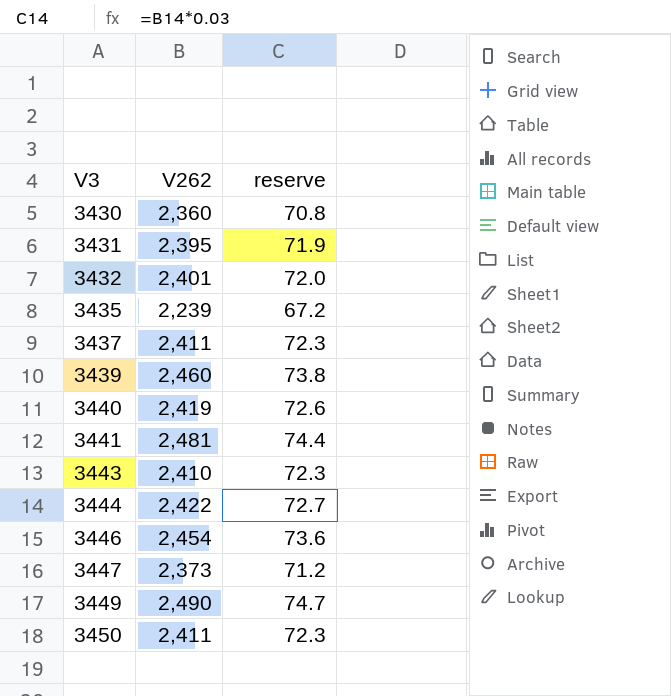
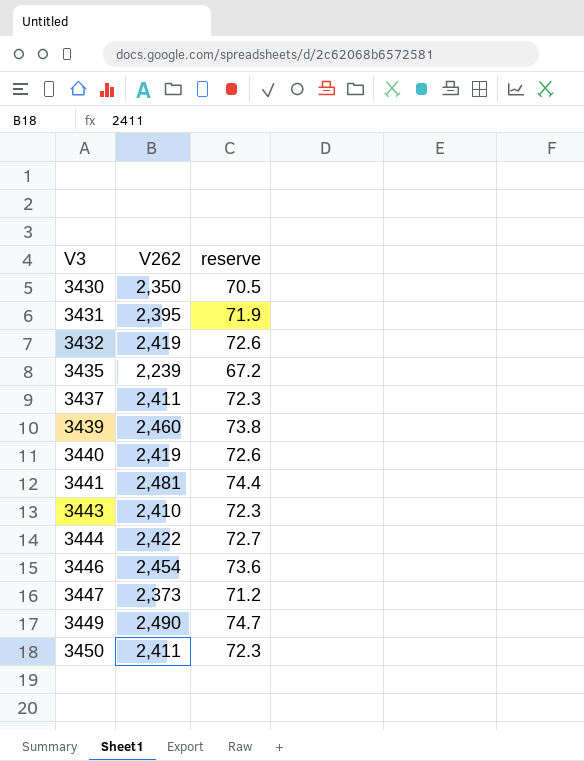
3430 | V262: 2,360 -> 2,350
3430 | reserve: 70.8 -> 70.5
3432 | V262: 2,401 -> 2,419
3432 | reserve: 72.0 -> 72.6

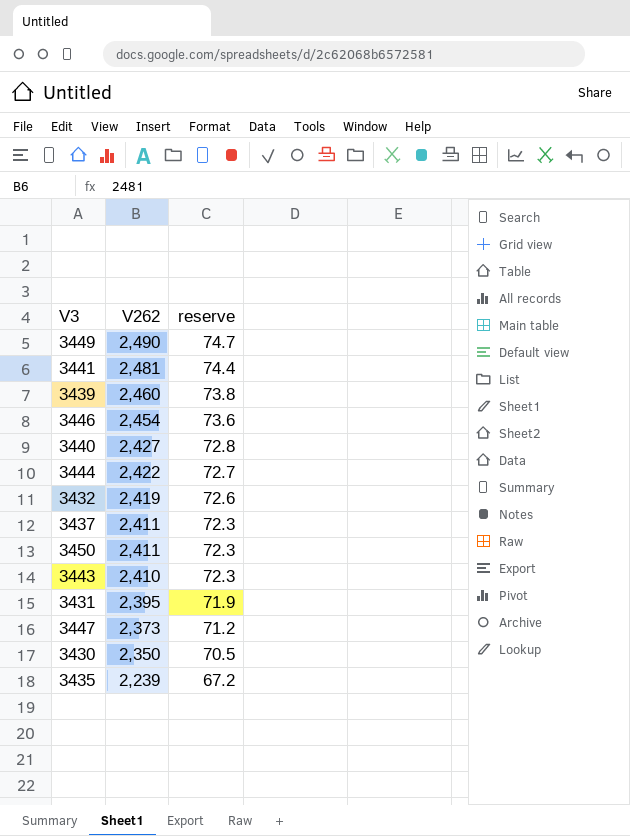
row order: V3 ascending -> V262 descending
3440 | V262: 2,419 -> 2,427
3440 | reserve: 72.6 -> 72.8

